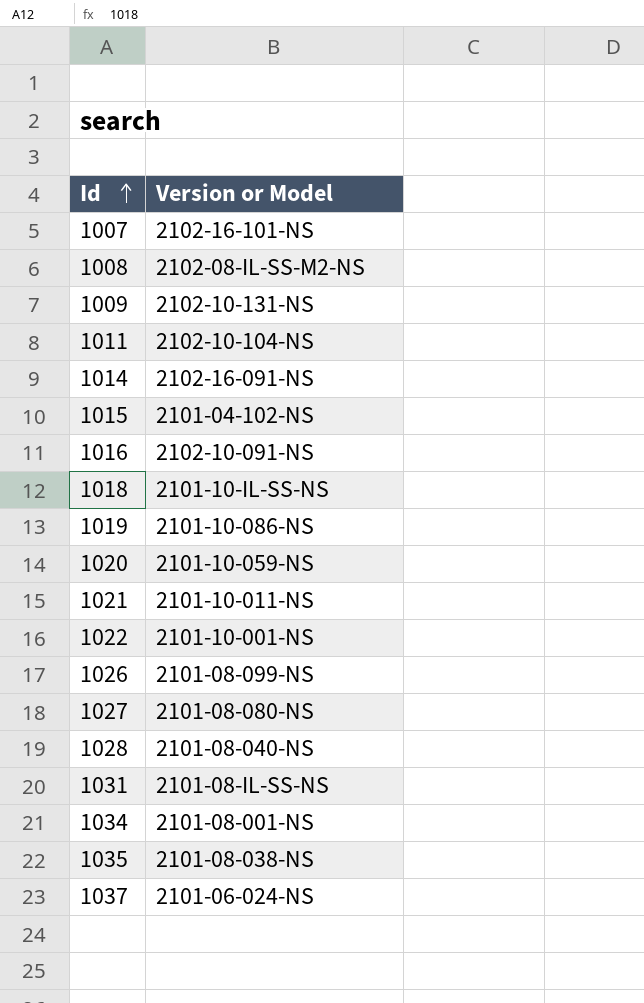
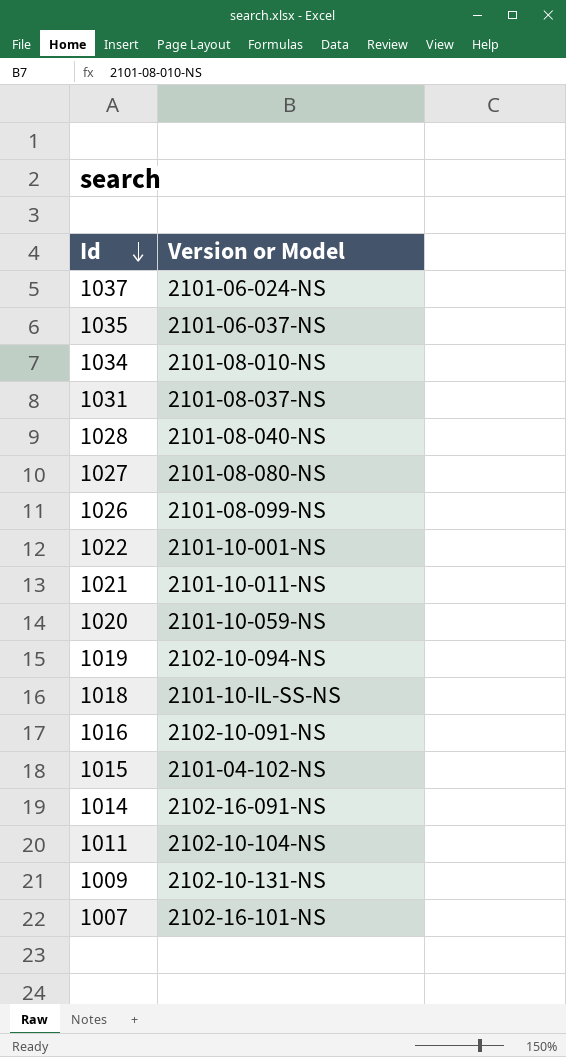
row order: Id ascending -> Id descending
row 1008: 2102-08-IL-SS-M2-NS -> none
1035 | Version or Model: 2101-08-038-NS -> 2101-06-037-NS
1034 | Version or Model: 2101-08-001-NS -> 2101-08-010-NS
1031 | Version or Model: 2101-08-IL-SS-NS -> 2101-08-037-NS
1019 | Version or Model: 2101-10-086-NS -> 2102-10-094-NS

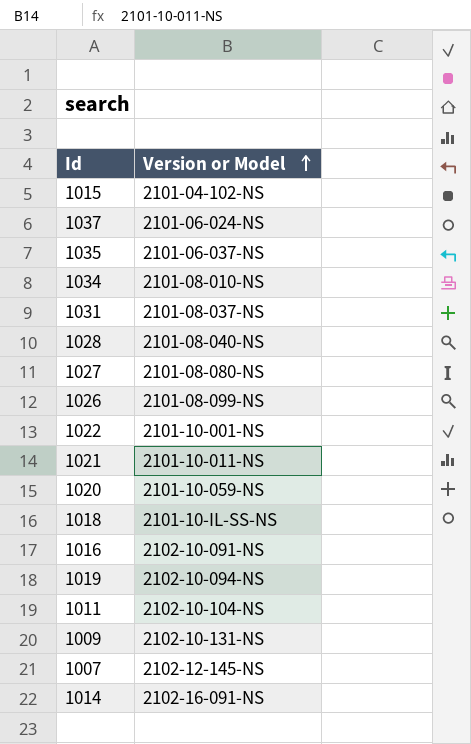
row order: Id descending -> Version or Model ascending
1007 | Version or Model: 2102-16-101-NS -> 2102-12-145-NS

